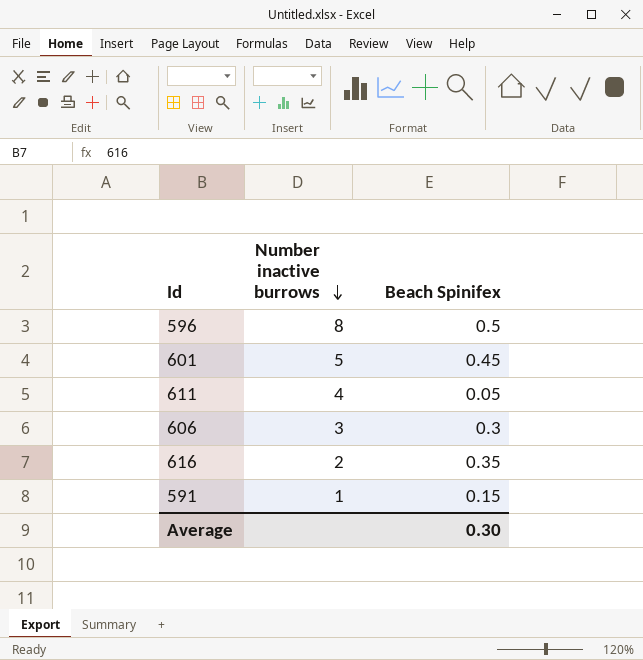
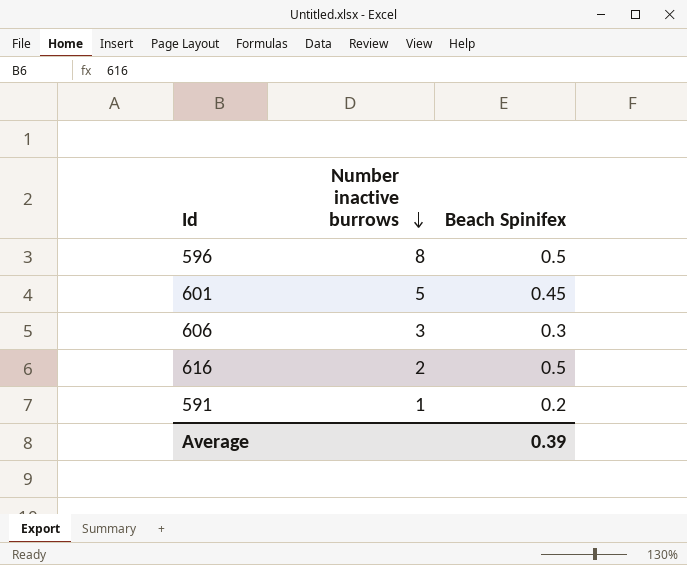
row 611: 4 | 0.05 -> none
616 | Beach Spinifex: 0.35 -> 0.5
591 | Beach Spinifex: 0.15 -> 0.2
Average | Beach Spinifex: 0.30 -> 0.39

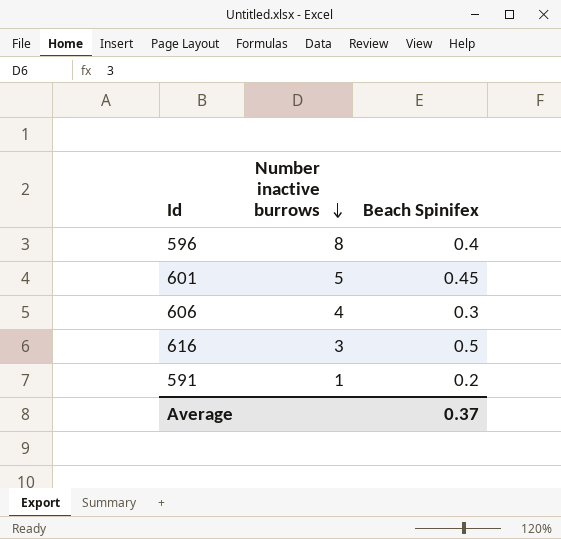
596 | Beach Spinifex: 0.5 -> 0.4
606 | Number inactive burrows: 3 -> 4
616 | Number inactive burrows: 2 -> 3
Average | Beach Spinifex: 0.39 -> 0.37

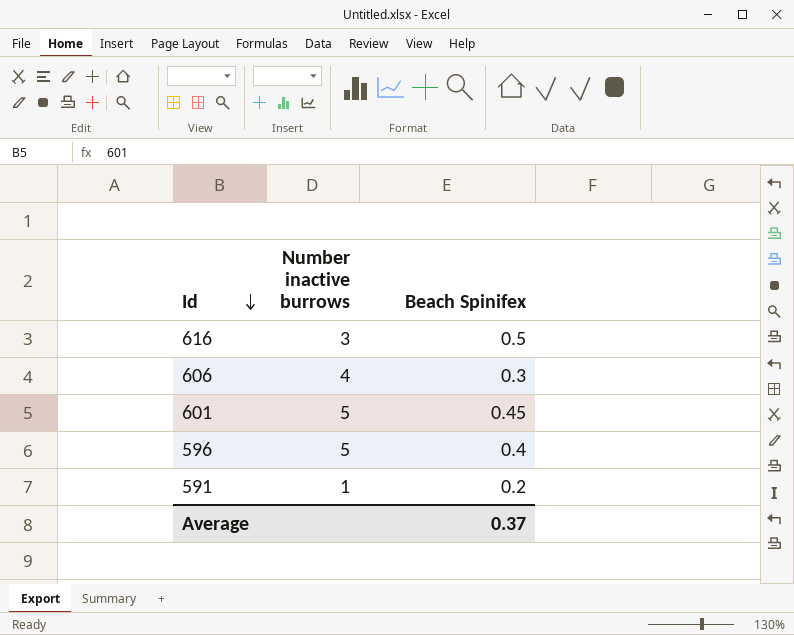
row order: Number inactive burrows descending -> Id descending
596 | Number inactive burrows: 8 -> 5

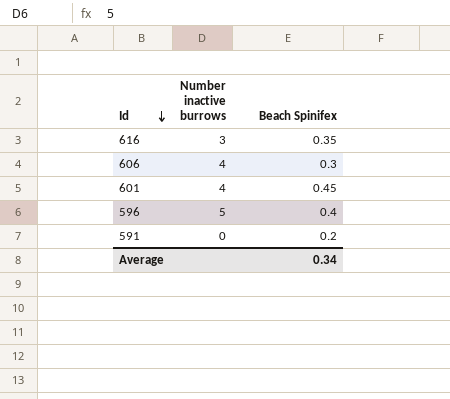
616 | Beach Spinifex: 0.5 -> 0.35
601 | Number inactive burrows: 5 -> 4
591 | Number inactive burrows: 1 -> 0
Average | Beach Spinifex: 0.37 -> 0.34

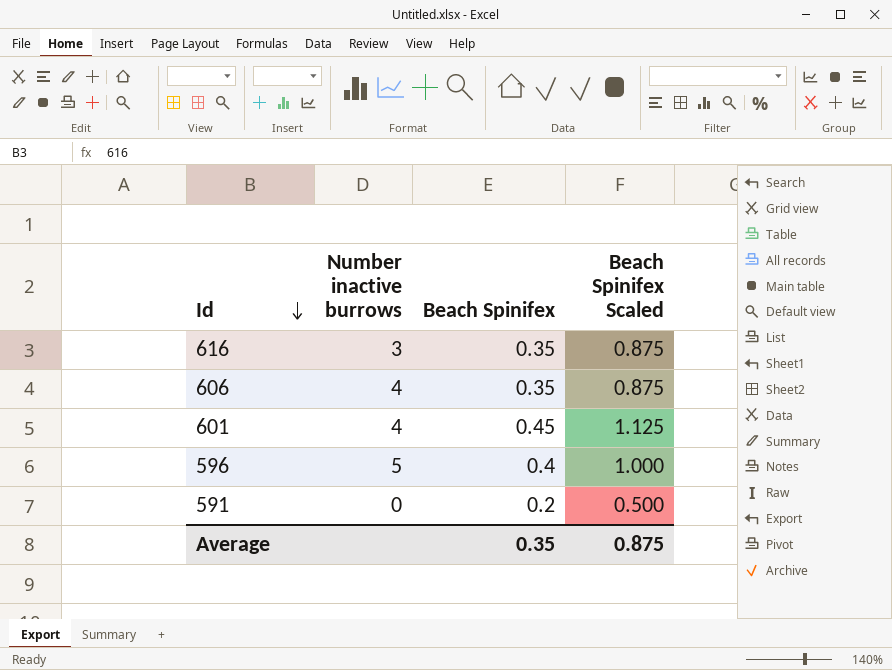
column Beach Spinifex Scaled | formula: none -> [Beach Spinifex] * 2.5
606 | Beach Spinifex: 0.3 -> 0.35
Average | Beach Spinifex: 0.34 -> 0.35

